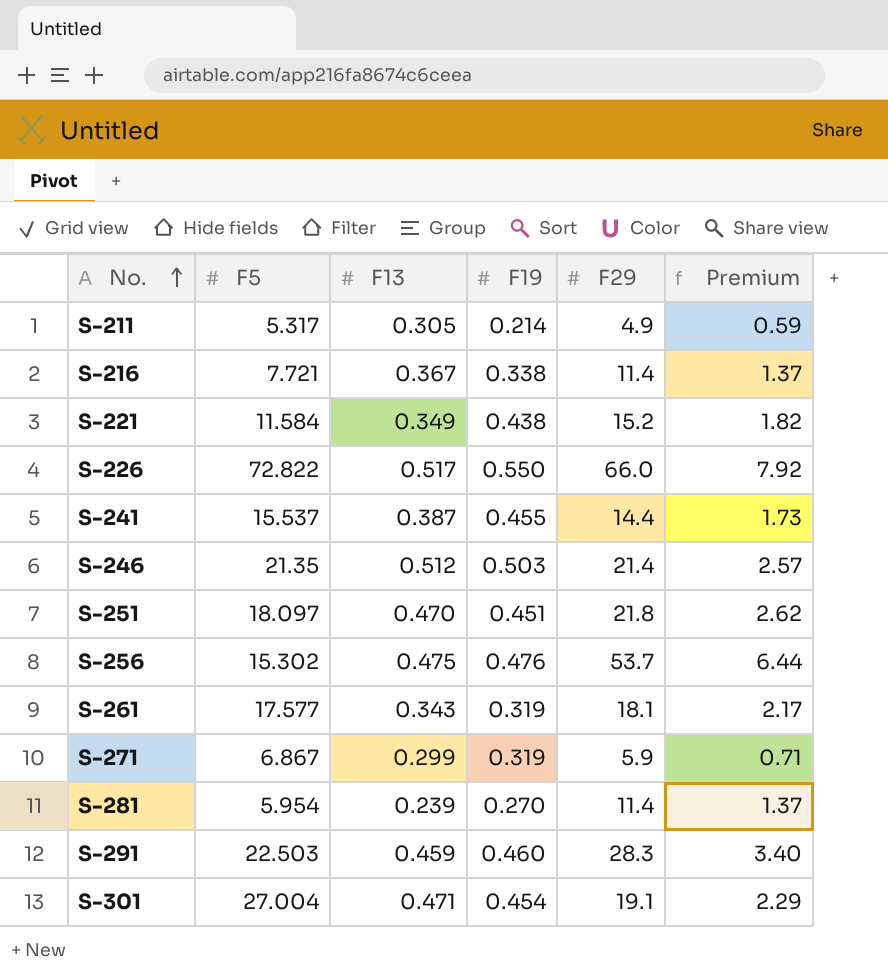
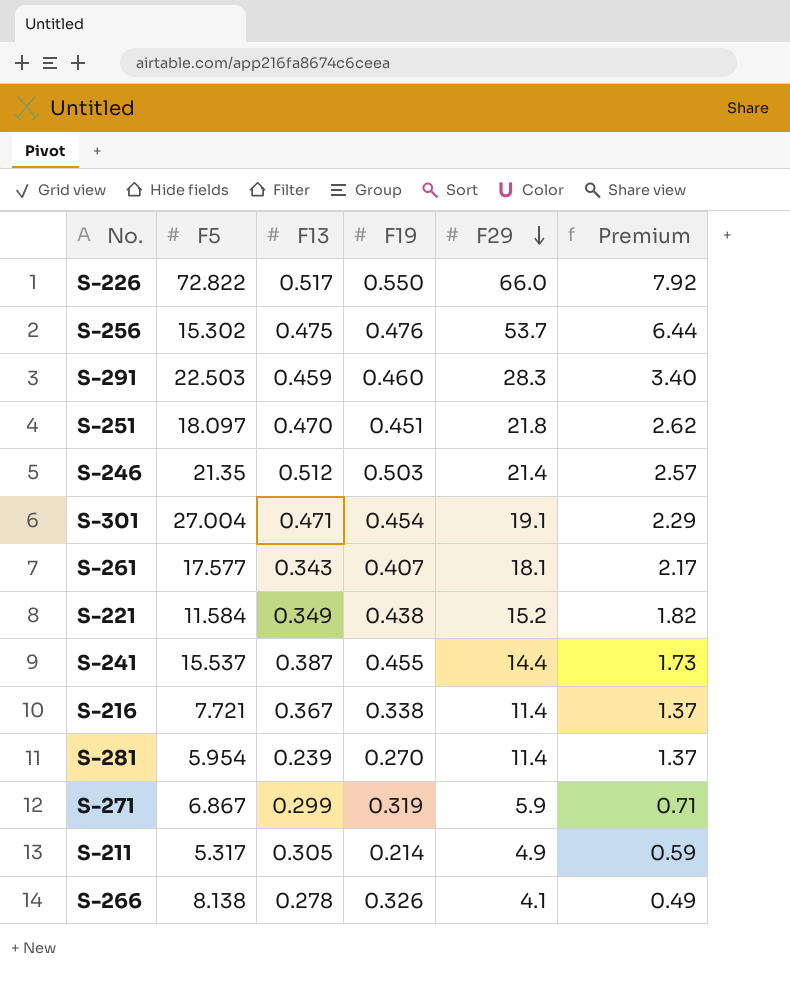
row order: No. ascending -> F29 descending
S-261 | F19: 0.319 -> 0.407
row S-266: none -> 8.138 | 0.278 | 0.326 | 4.1 | 0.49

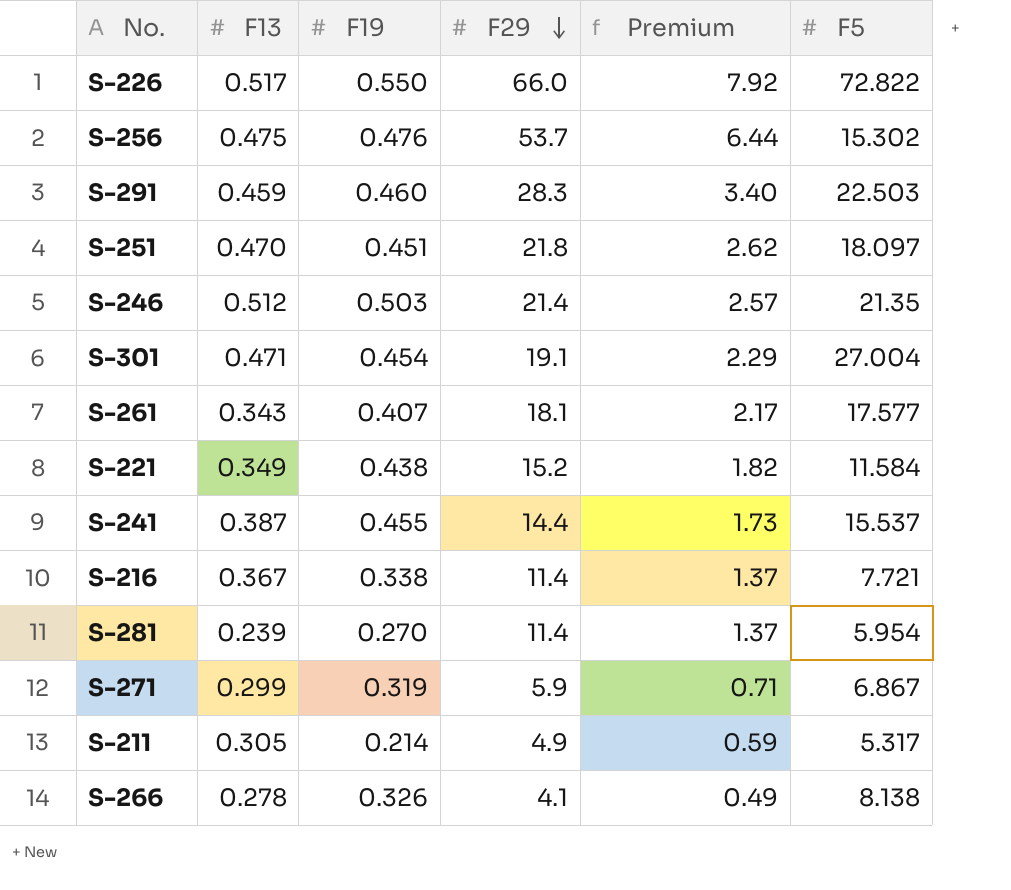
column F5 | position: 2 -> 6

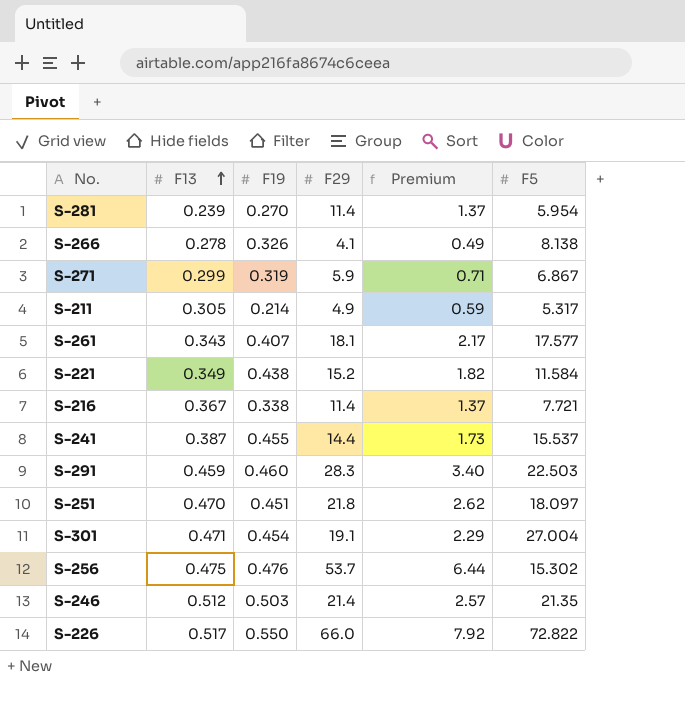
row order: F29 descending -> F13 ascending

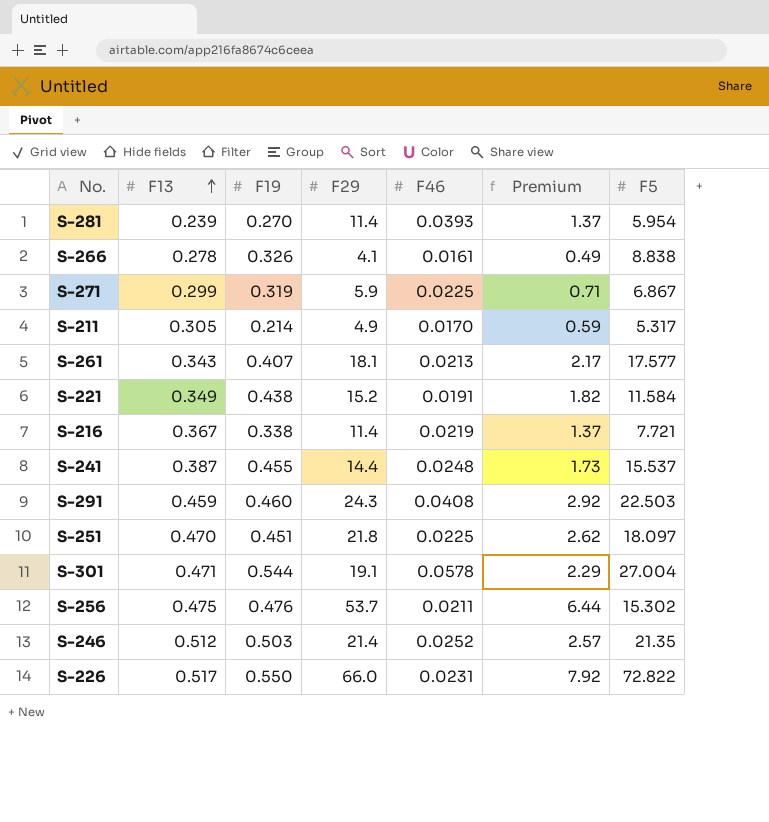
column F46 | position: none -> 5
S-266 | F5: 8.138 -> 8.838
S-291 | F29: 28.3 -> 24.3
S-291 | Premium: 3.40 -> 2.92
S-301 | F19: 0.454 -> 0.544

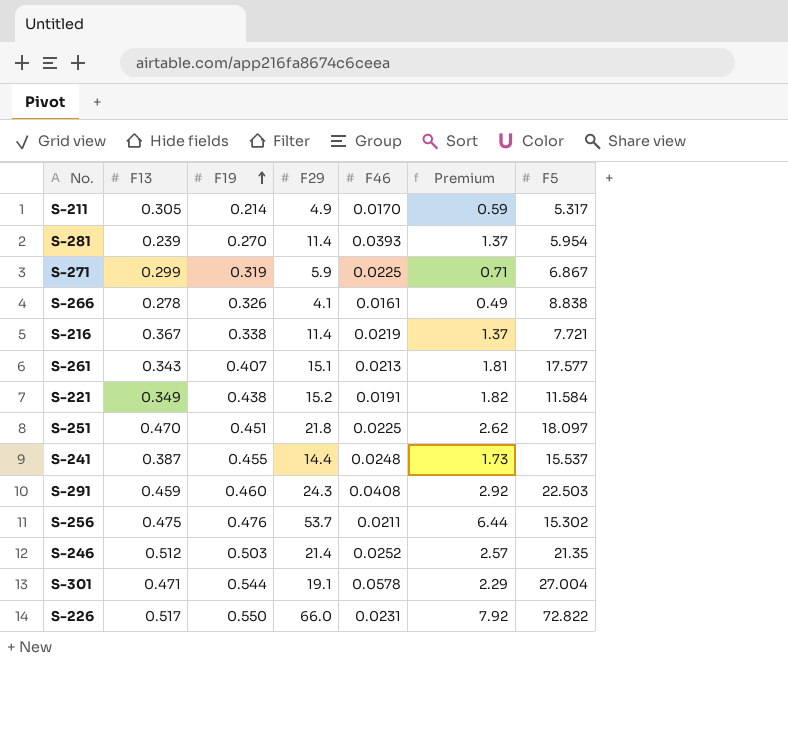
row order: F13 ascending -> F19 ascending
S-261 | F29: 18.1 -> 15.1
S-261 | Premium: 2.17 -> 1.81

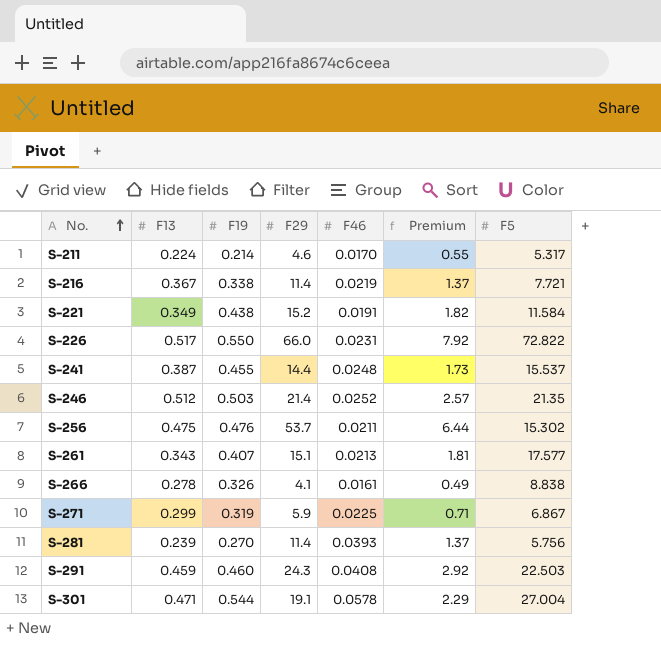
row order: F19 ascending -> No. ascending
row S-251: 0.470 | 0.451 | 21.8 | 0.0225 | 2.62 | 18.097 -> none
S-211 | F13: 0.305 -> 0.224
S-211 | F29: 4.9 -> 4.6
S-211 | Premium: 0.59 -> 0.55
S-281 | F5: 5.954 -> 5.756

